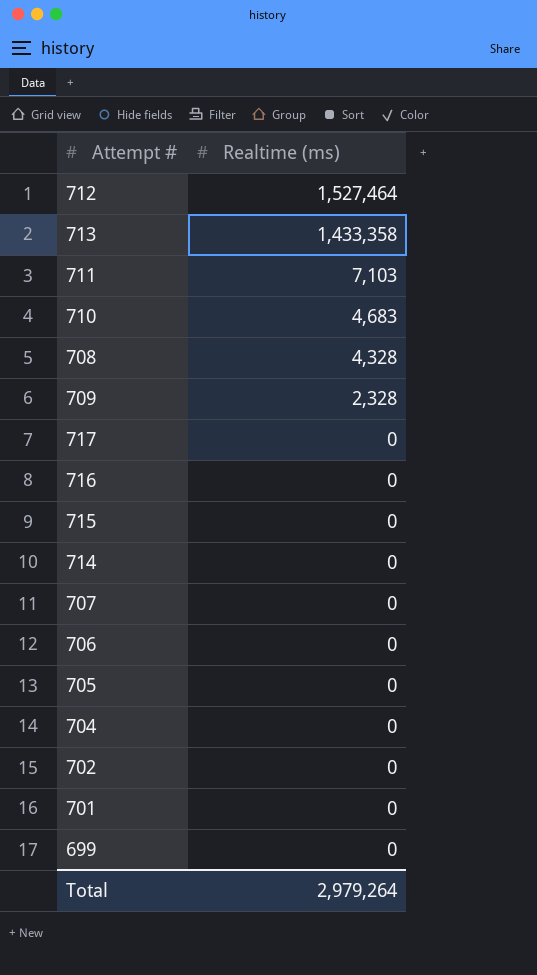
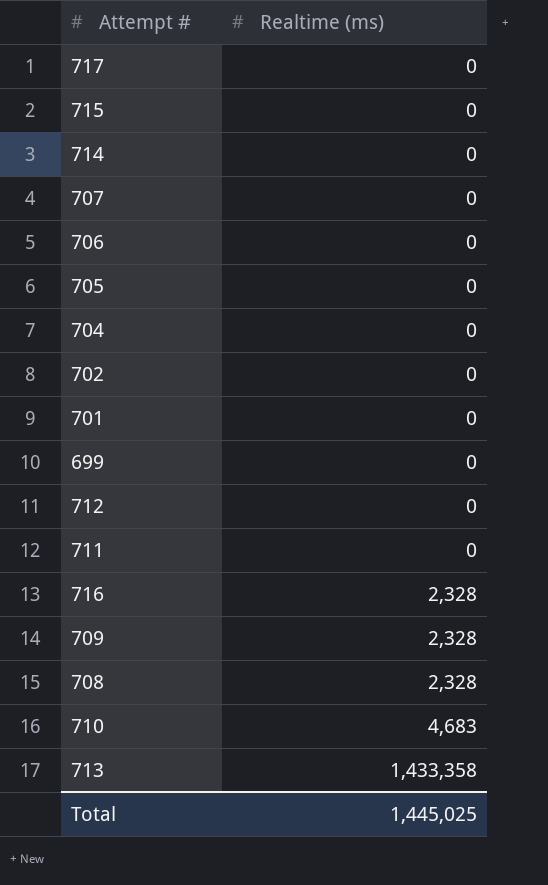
row order: Realtime (ms) descending -> Realtime (ms) ascending
712 | Realtime (ms): 1,527,464 -> 0
711 | Realtime (ms): 7,103 -> 0
716 | Realtime (ms): 0 -> 2,328
708 | Realtime (ms): 4,328 -> 2,328
Total | Realtime (ms): 2,979,264 -> 1,445,025

